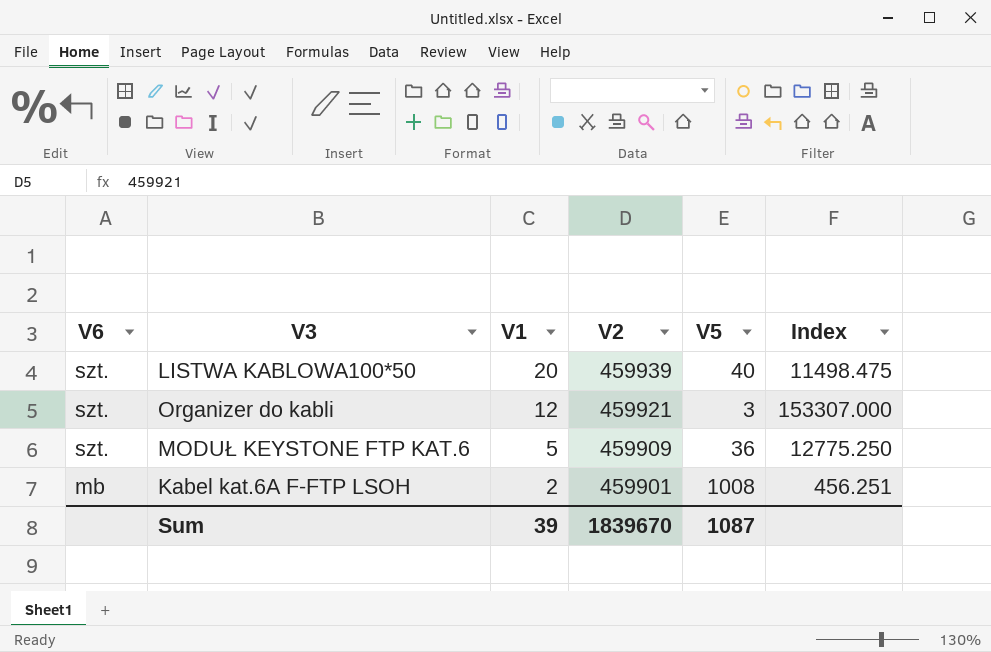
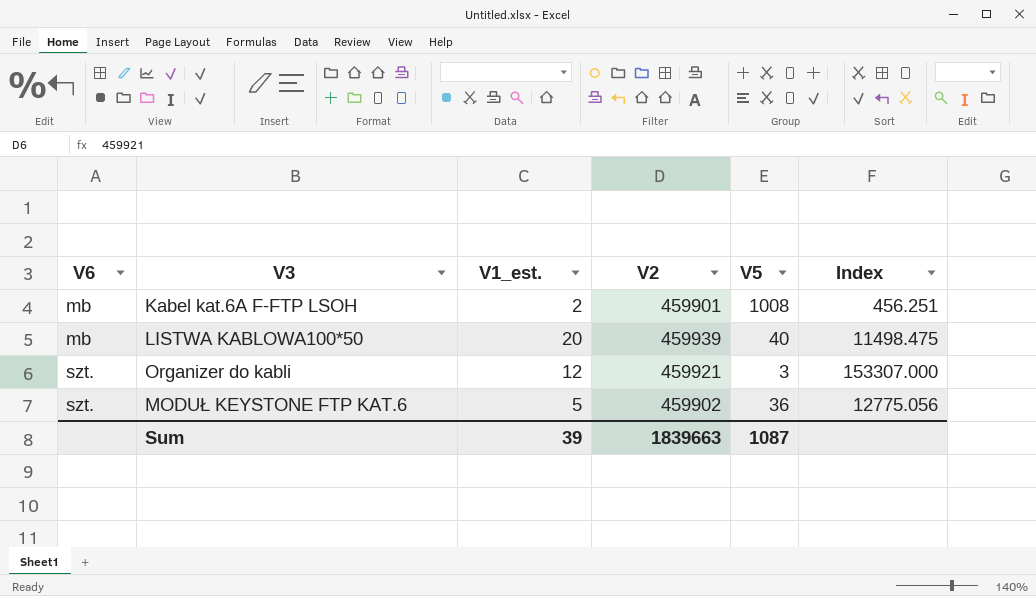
row order: V6 descending -> V6 ascending
column name: V1 -> V1_est.
LISTWA KABLOWA100*50 | V6: szt. -> mb
MODUŁ KEYSTONE FTP KAT.6 | V2: 459909 -> 459902
MODUŁ KEYSTONE FTP KAT.6 | Index: 12775.250 -> 12775.056
Sum | V2: 1839670 -> 1839663

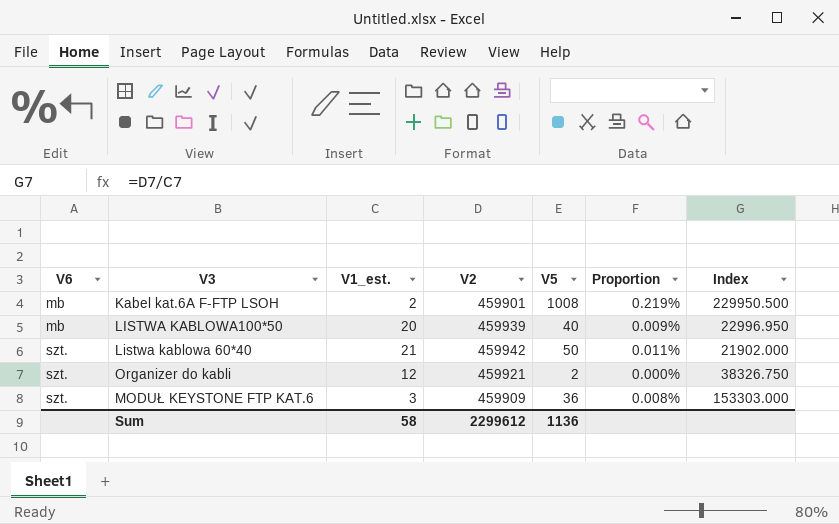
column Proportion | formula: none -> [V5] / [V2]
column Index | formula: [V2] / [V5] -> [V2] / [V1_est.]
row Listwa kablowa 60*40: none -> szt. | 21 | 459942 | 50 | 0.011% | 21902.000
Organizer do kabli | V5: 3 -> 2
MODUŁ KEYSTONE FTP KAT.6 | V1_est.: 5 -> 3
MODUŁ KEYSTONE FTP KAT.6 | V2: 459902 -> 459909
Sum | V1_est.: 39 -> 58
Sum | V2: 1839663 -> 2299612
Sum | V5: 1087 -> 1136

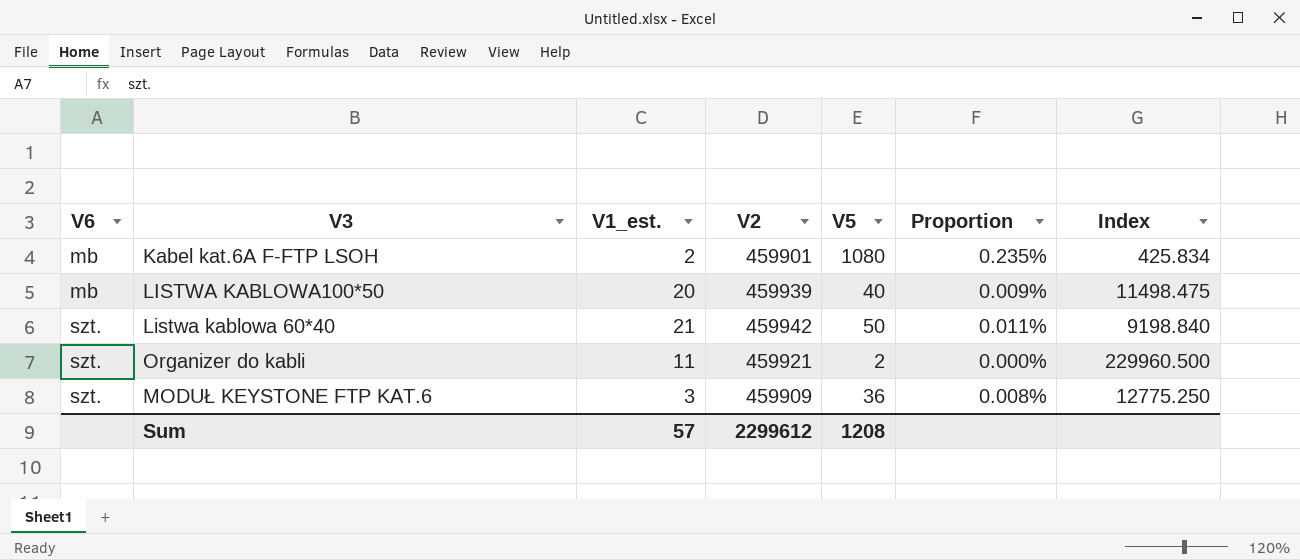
column Index | formula: [V2] / [V1_est.] -> [V2] / [V5]
Kabel kat.6A F-FTP LSOH | V5: 1008 -> 1080
Kabel kat.6A F-FTP LSOH | Proportion: 0.219% -> 0.235%
Organizer do kabli | V1_est.: 12 -> 11
Sum | V1_est.: 58 -> 57
Sum | V5: 1136 -> 1208

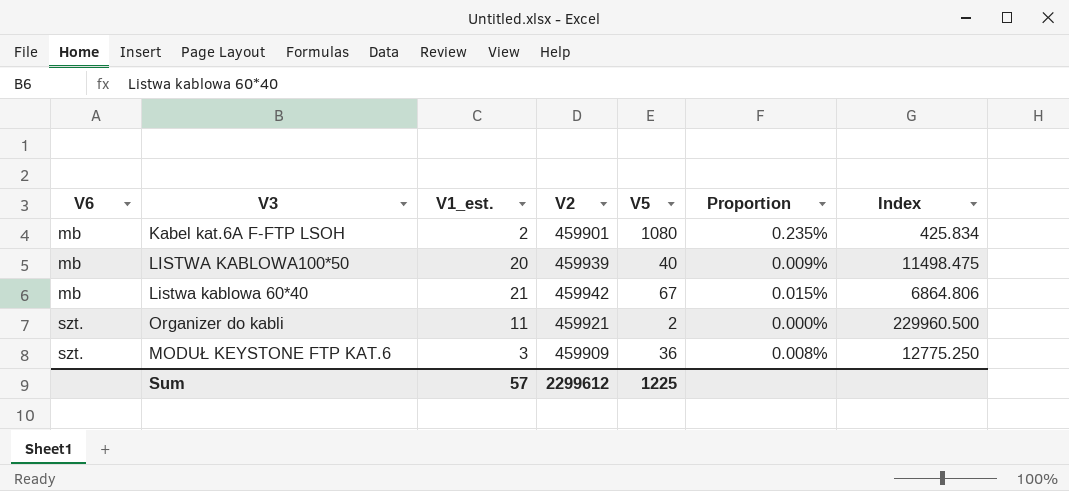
Listwa kablowa 60*40 | V6: szt. -> mb
Listwa kablowa 60*40 | V5: 50 -> 67
Listwa kablowa 60*40 | Proportion: 0.011% -> 0.015%
Listwa kablowa 60*40 | Index: 9198.840 -> 6864.806
Sum | V5: 1208 -> 1225

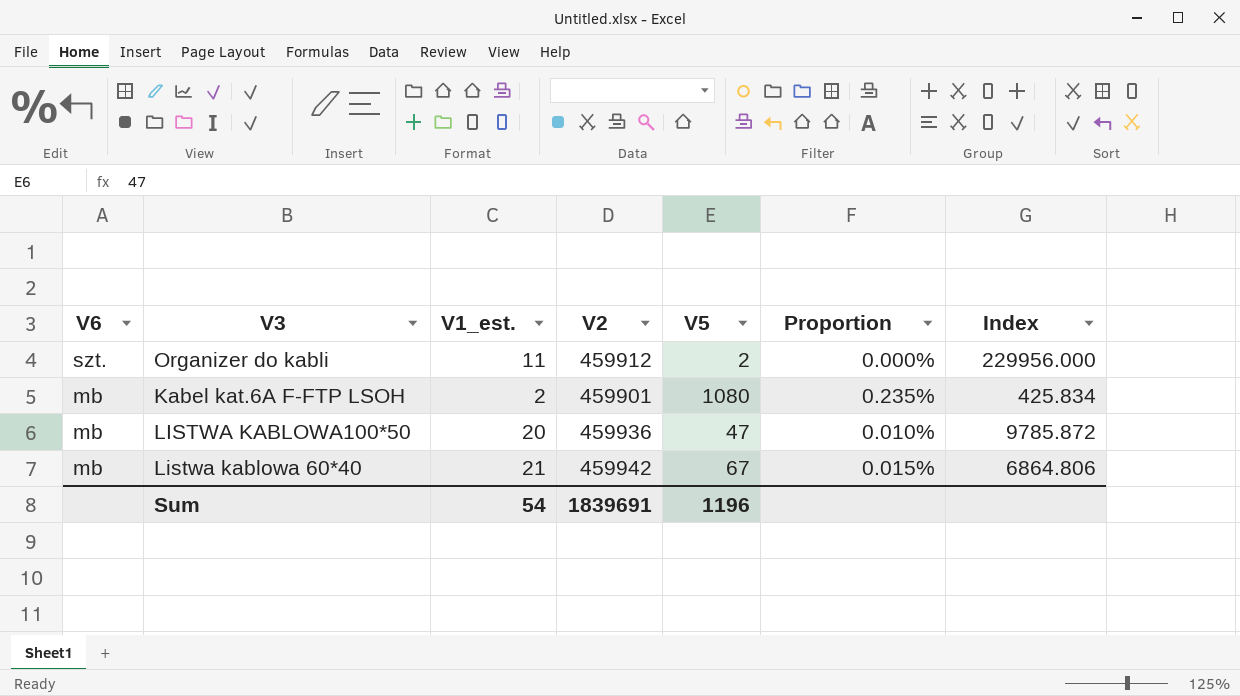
row order: V6 ascending -> V6 descending
row MODUŁ KEYSTONE FTP KAT.6: szt. | 3 | 459909 | 36 | 0.008% | 12775.250 -> none
Organizer do kabli | V2: 459921 -> 459912
Organizer do kabli | Index: 229960.500 -> 229956.000
LISTWA KABLOWA100*50 | V2: 459939 -> 459936
LISTWA KABLOWA100*50 | V5: 40 -> 47
LISTWA KABLOWA100*50 | Proportion: 0.009% -> 0.010%
LISTWA KABLOWA100*50 | Index: 11498.475 -> 9785.872
Sum | V1_est.: 57 -> 54
Sum | V2: 2299612 -> 1839691
Sum | V5: 1225 -> 1196

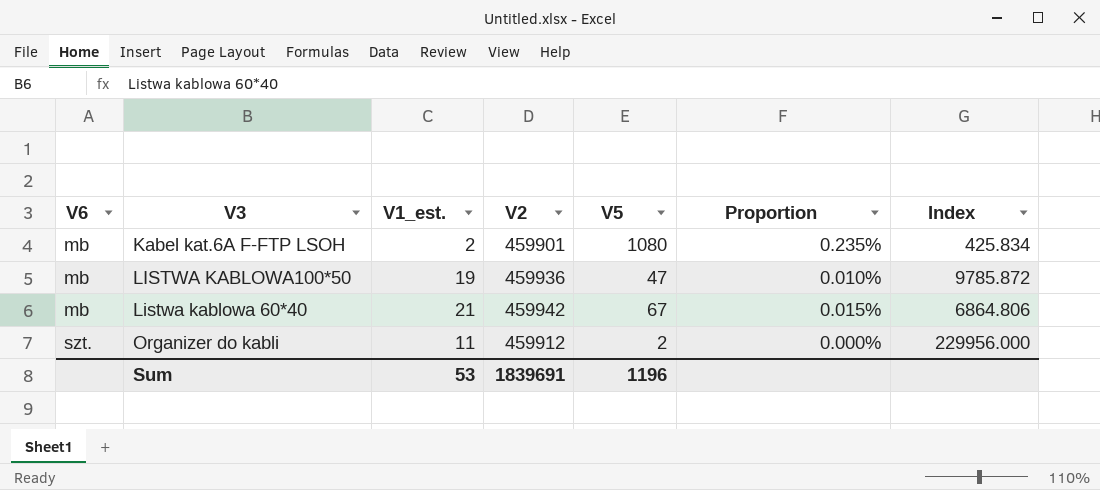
row order: V6 descending -> V6 ascending
LISTWA KABLOWA100*50 | V1_est.: 20 -> 19
Sum | V1_est.: 54 -> 53

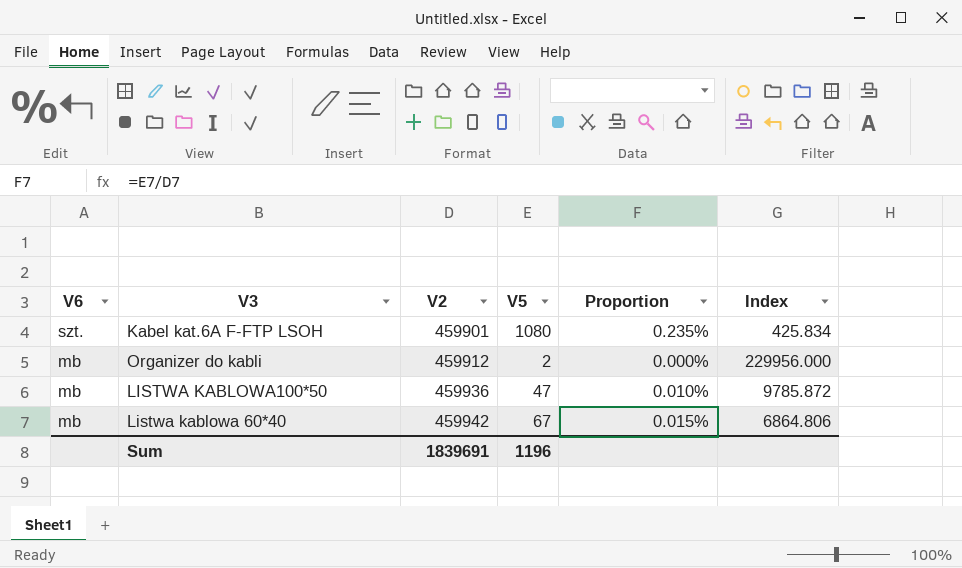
row order: V6 ascending -> V6 descending
column V1_est. | position: 3 -> none
Kabel kat.6A F-FTP LSOH | V6: mb -> szt.
Organizer do kabli | V6: szt. -> mb

